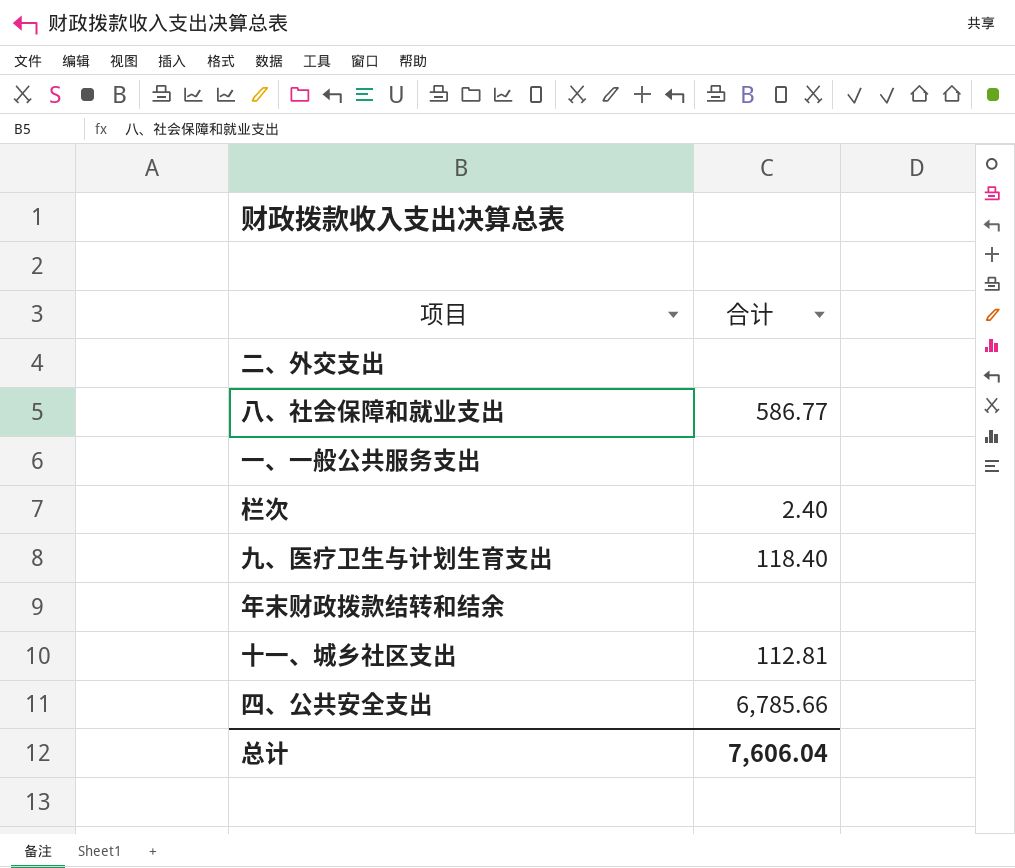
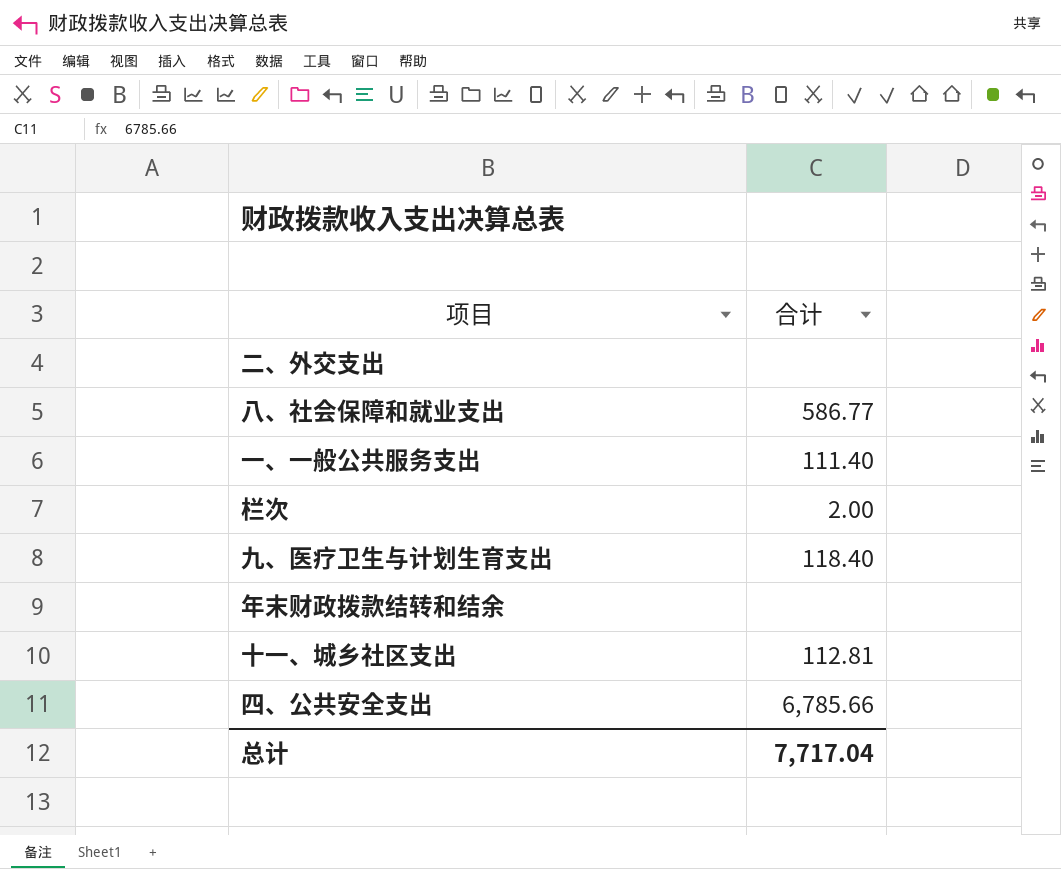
一、一般公共服务支出 | 合计: none -> 111.40
栏次 | 合计: 2.40 -> 2.00
总计 | 合计: 7,606.04 -> 7,717.04

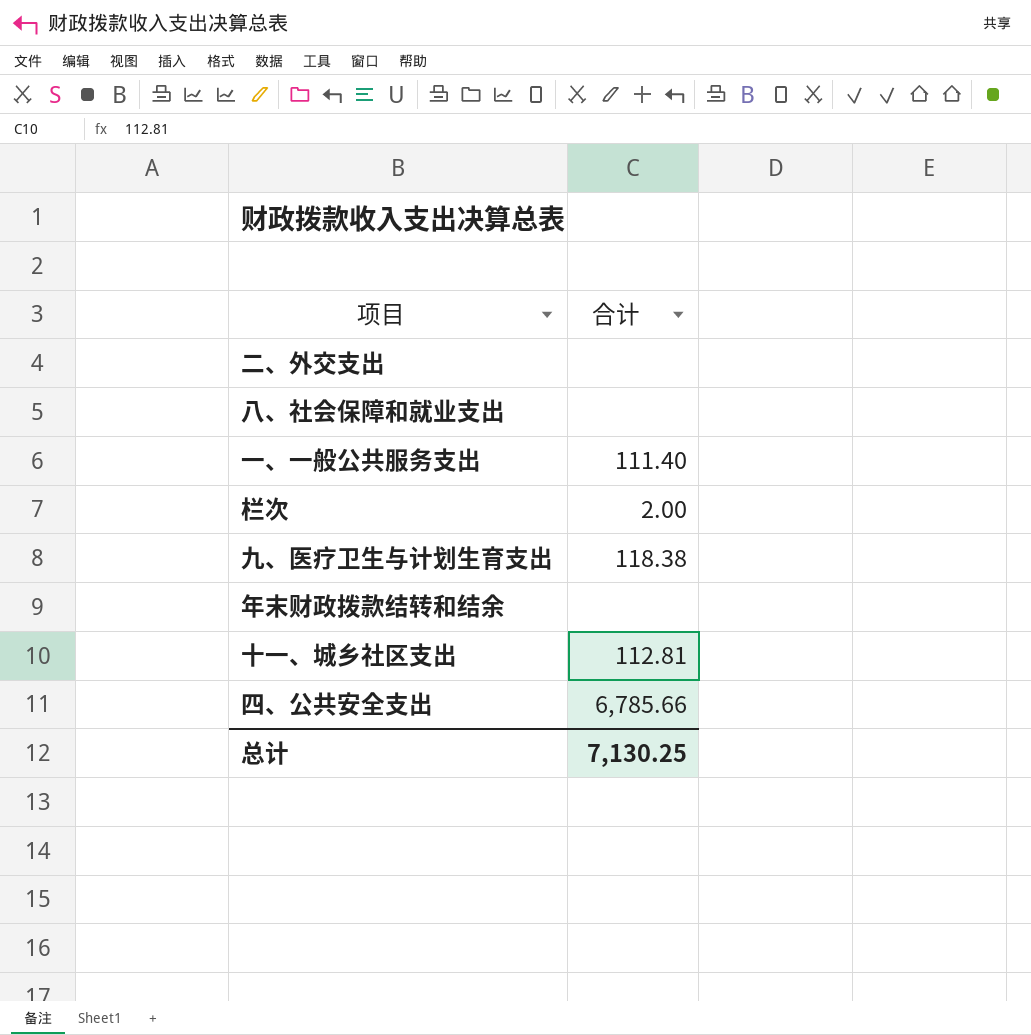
八、社会保障和就业支出 | 合计: 586.77 -> none
九、医疗卫生与计划生育支出 | 合计: 118.40 -> 118.38
总计 | 合计: 7,717.04 -> 7,130.25

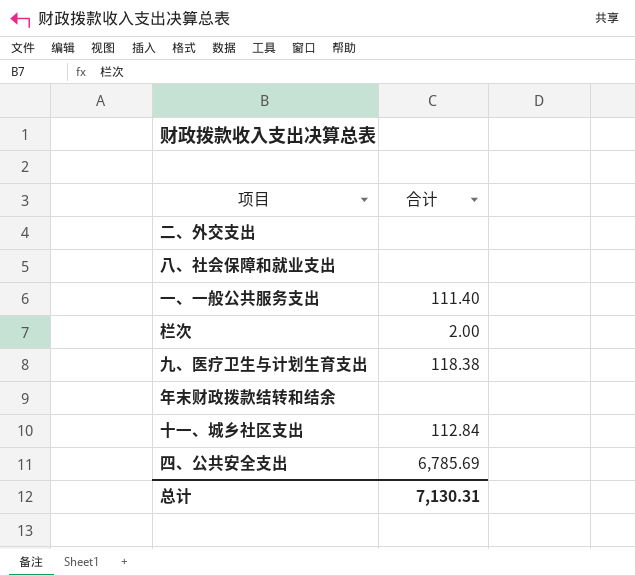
十一、城乡社区支出 | 合计: 112.81 -> 112.84
四、公共安全支出 | 合计: 6,785.66 -> 6,785.69
总计 | 合计: 7,130.25 -> 7,130.31

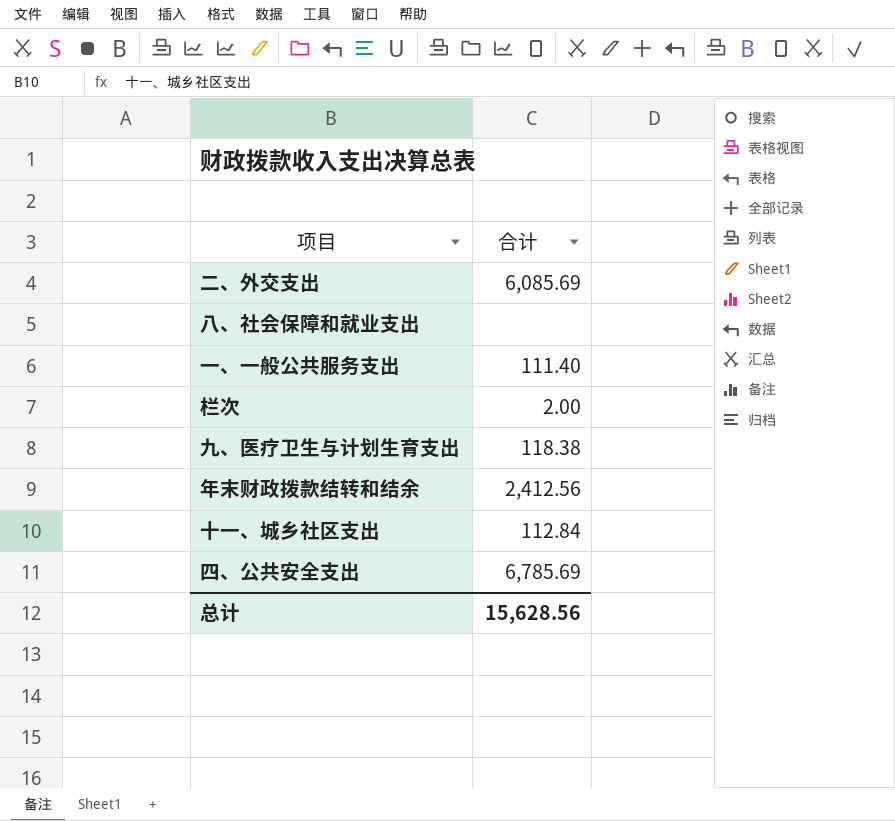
二、外交支出 | 合计: none -> 6,085.69
年末财政拨款结转和结余 | 合计: none -> 2,412.56
总计 | 合计: 7,130.31 -> 15,628.56

